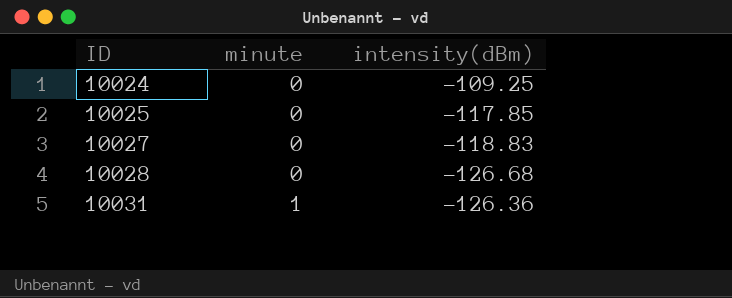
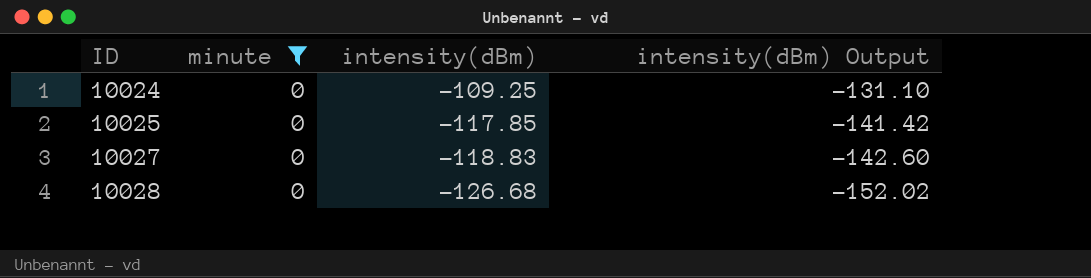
filter: none -> minute = 0
column intensity(dBm) Output | formula: none -> [intensity(dBm)] * 1.2

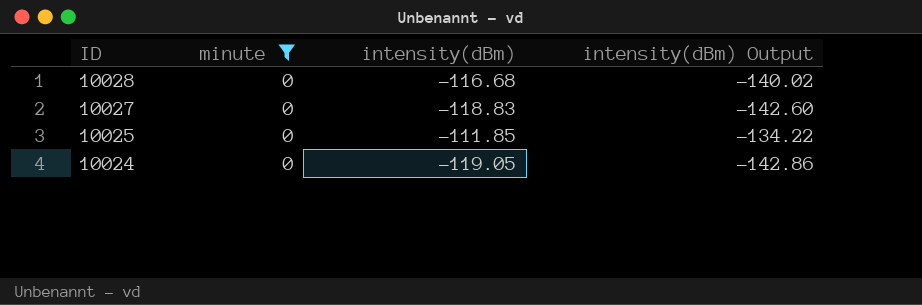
row order: ID ascending -> ID descending
10028 | intensity(dBm): -126.68 -> -116.68
10028 | intensity(dBm) Output: -152.02 -> -140.02
10025 | intensity(dBm): -117.85 -> -111.85
10025 | intensity(dBm) Output: -141.42 -> -134.22
10024 | intensity(dBm): -109.25 -> -119.05
10024 | intensity(dBm) Output: -131.10 -> -142.86

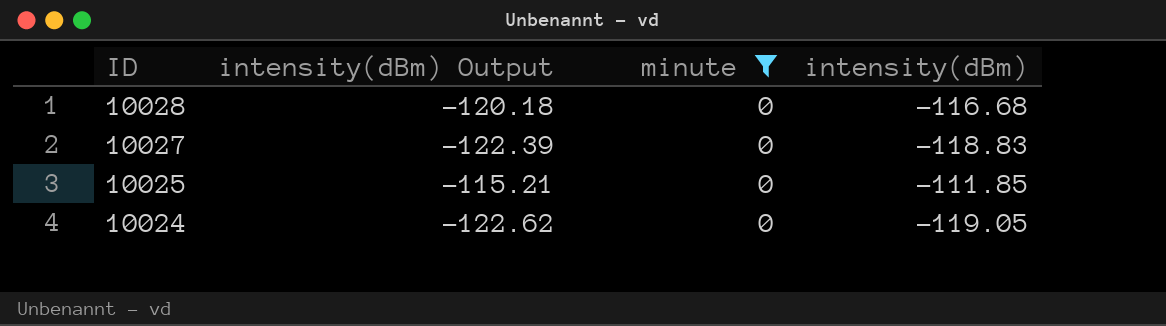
column intensity(dBm) Output | formula: [intensity(dBm)] * 1.2 -> [intensity(dBm)] * 1.03
column intensity(dBm) Output | position: 4 -> 2

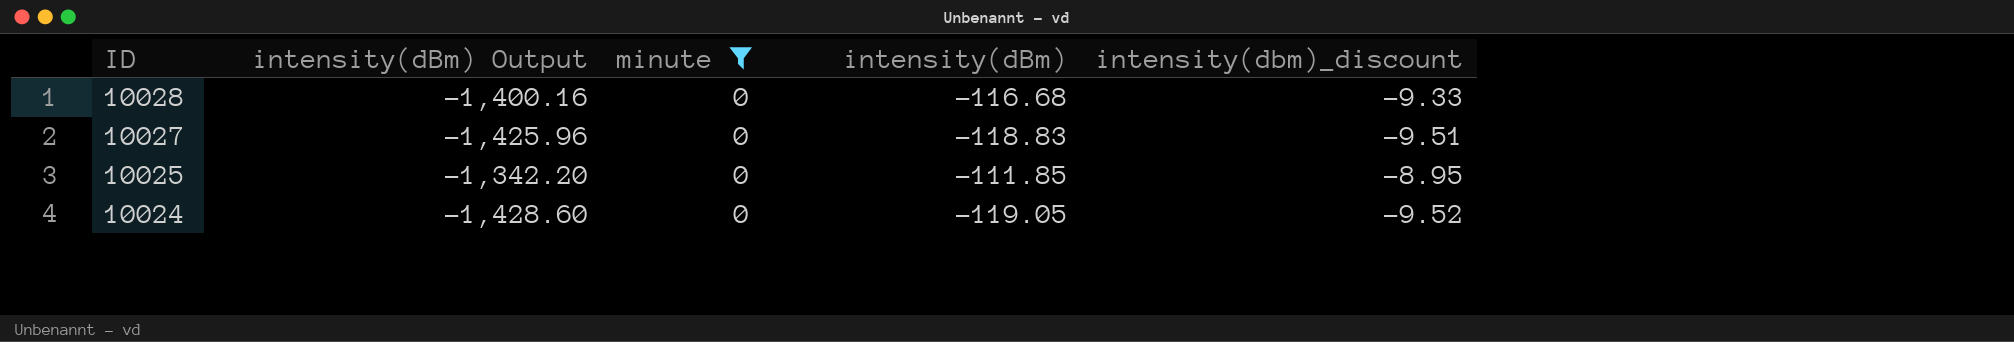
column intensity(dBm) Output | formula: [intensity(dBm)] * 1.03 -> [intensity(dBm)] * 12
column intensity(dbm)_discount | formula: none -> [intensity(dBm)] * 0.08

